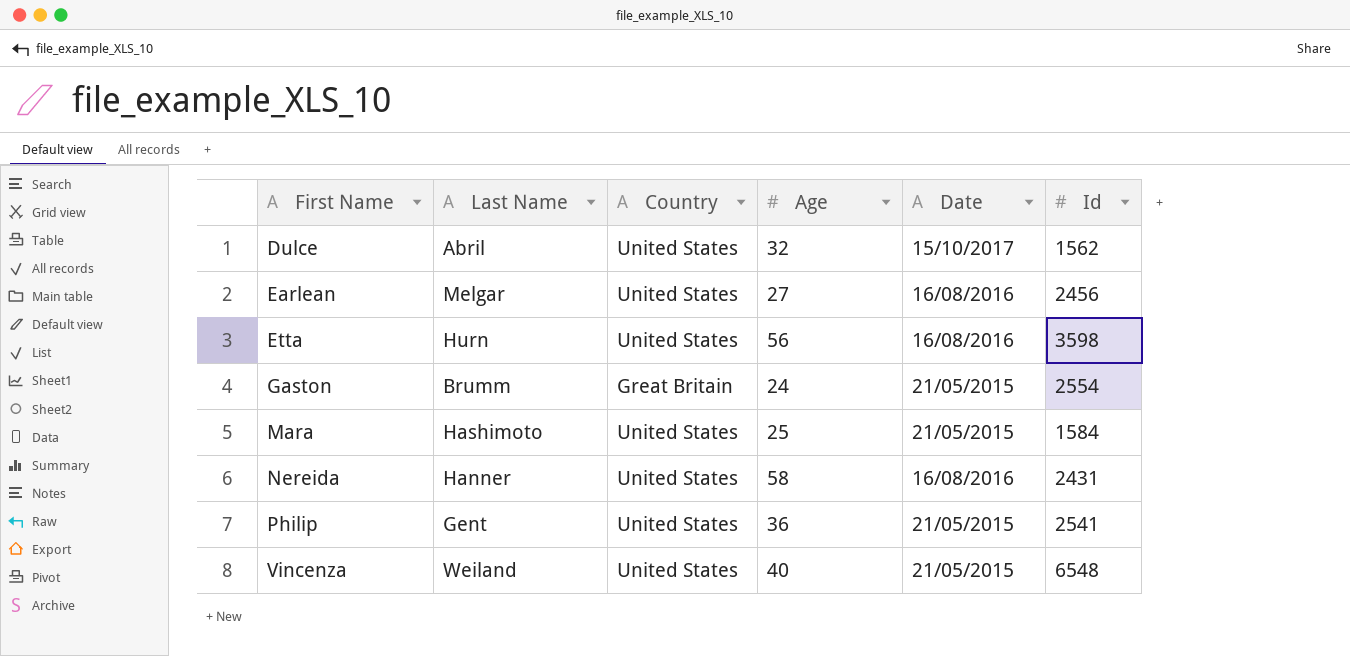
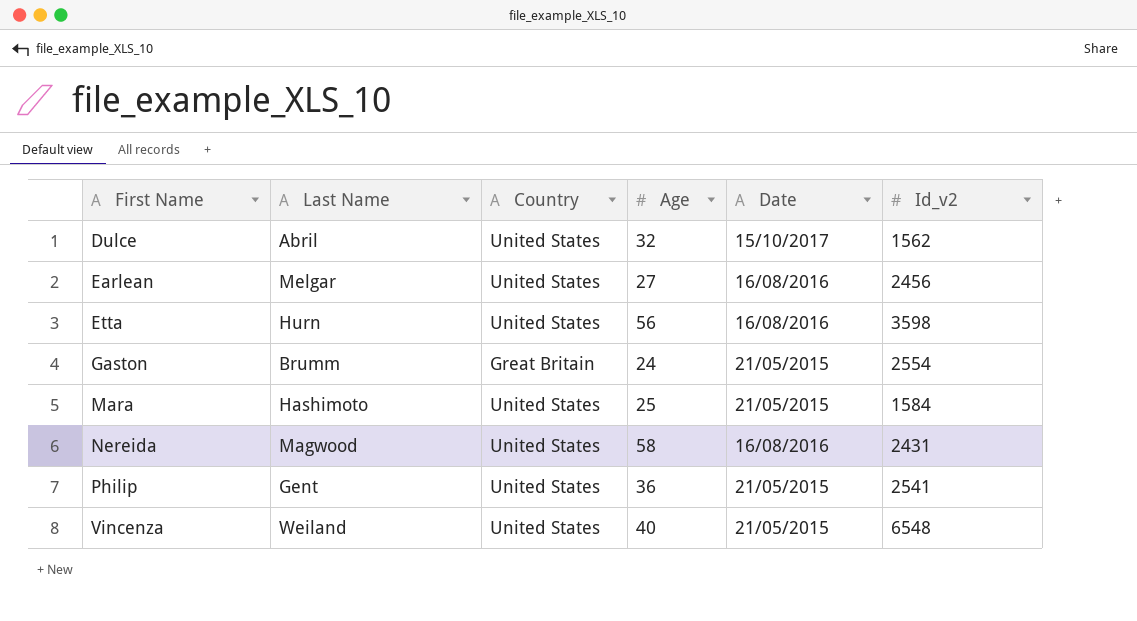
column name: Id -> Id_v2
Nereida | Last Name: Hanner -> Magwood

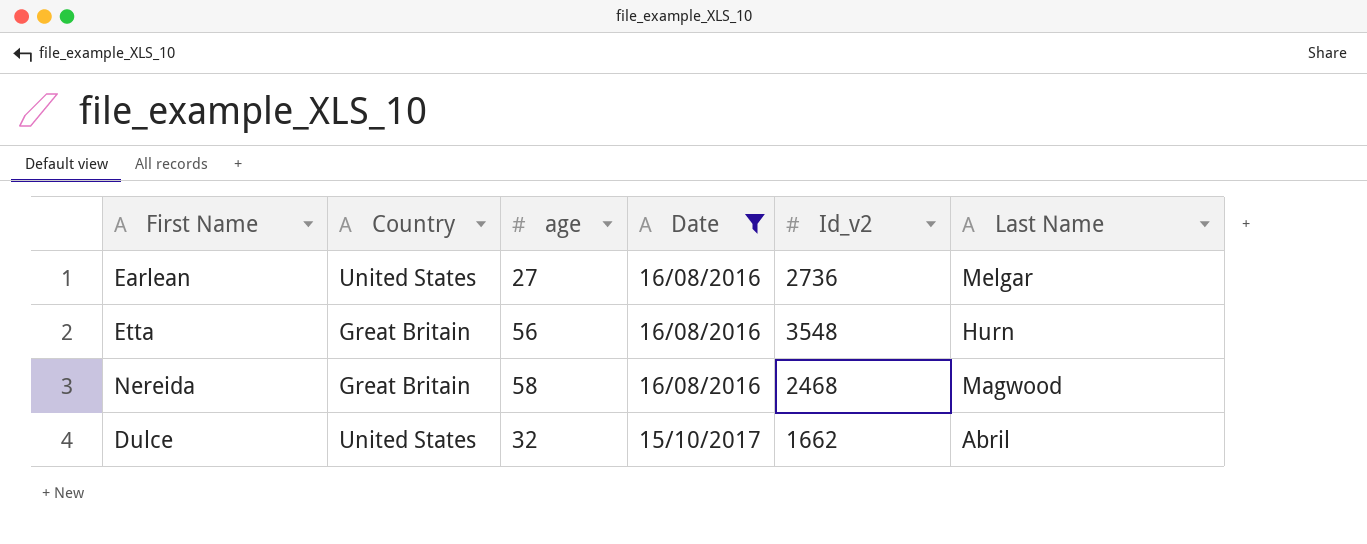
filter: none -> Date != 21/05/2015
row order: First Name ascending -> Date ascending
column name: Age -> age
column Last Name | position: 2 -> 6
Earlean | Id_v2: 2456 -> 2736
Etta | Country: United States -> Great Britain
Etta | Id_v2: 3598 -> 3548
Nereida | Country: United States -> Great Britain
Nereida | Id_v2: 2431 -> 2468
Dulce | Id_v2: 1562 -> 1662

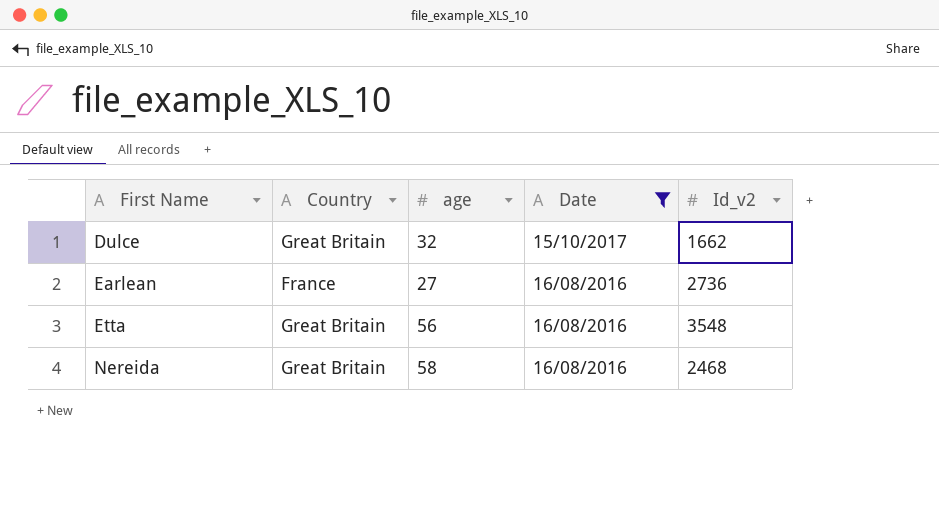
row order: Date ascending -> First Name ascending
column Last Name | position: 6 -> none
Dulce | Country: United States -> Great Britain
Earlean | Country: United States -> France

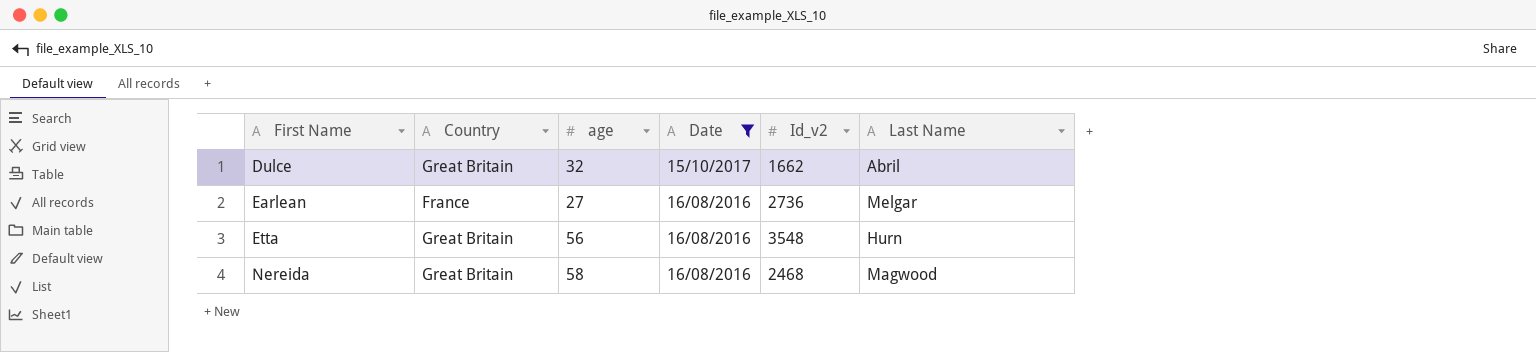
column Last Name | position: none -> 6

